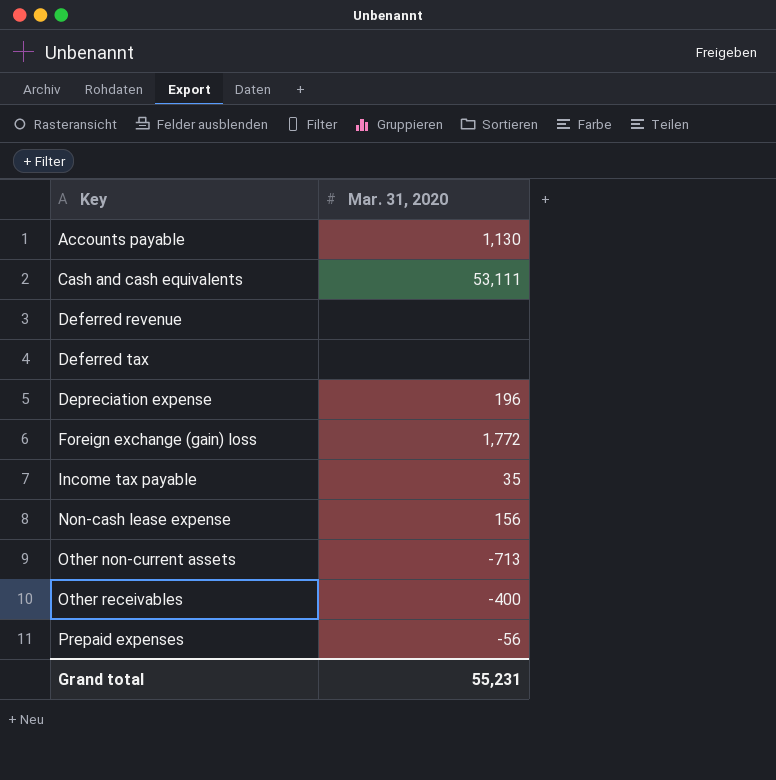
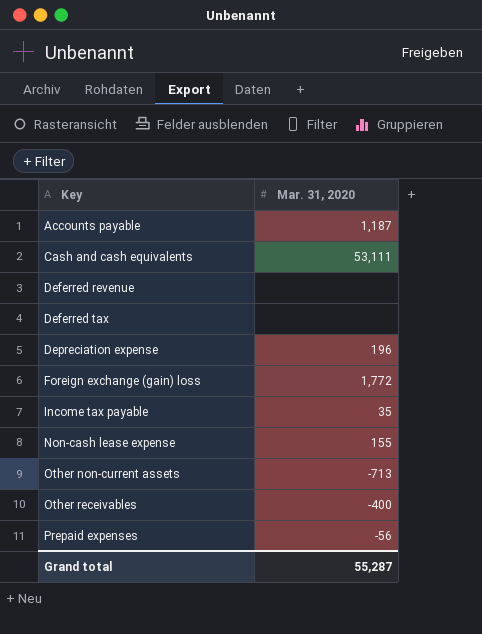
Accounts payable | Mar. 31, 2020: 1,130 -> 1,187
Non-cash lease expense | Mar. 31, 2020: 156 -> 155
Grand total | Mar. 31, 2020: 55,231 -> 55,287

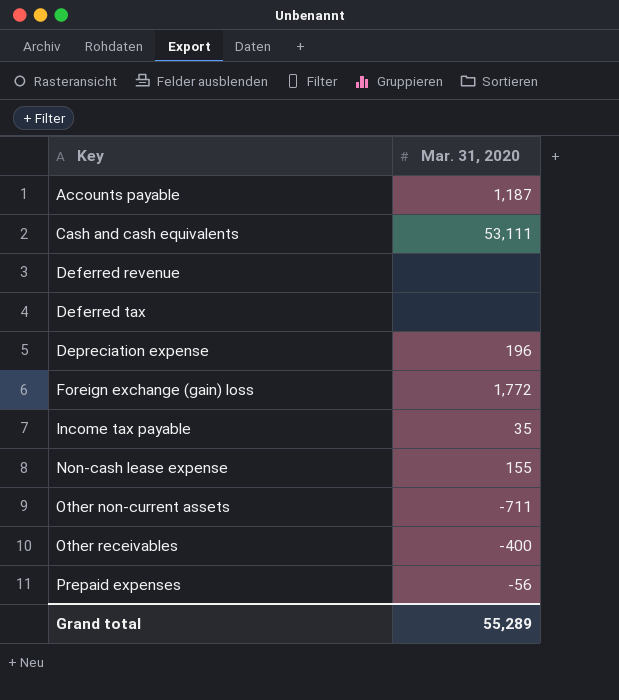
Other non-current assets | Mar. 31, 2020: -713 -> -711
Grand total | Mar. 31, 2020: 55,287 -> 55,289

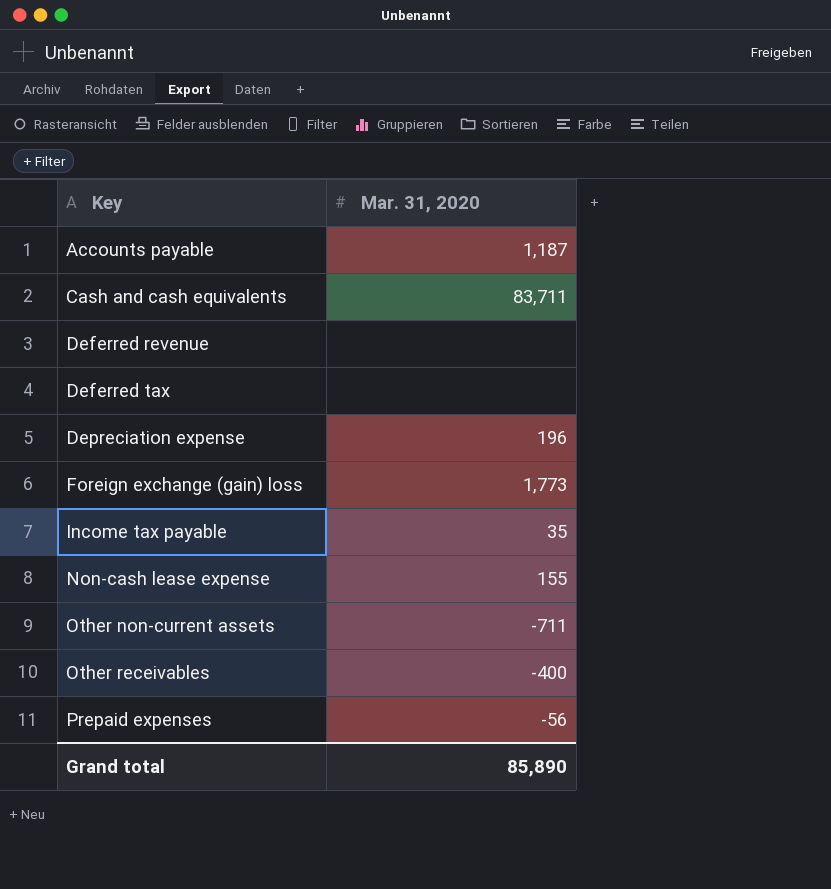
Cash and cash equivalents | Mar. 31, 2020: 53,111 -> 83,711
Foreign exchange (gain) loss | Mar. 31, 2020: 1,772 -> 1,773
Grand total | Mar. 31, 2020: 55,289 -> 85,890

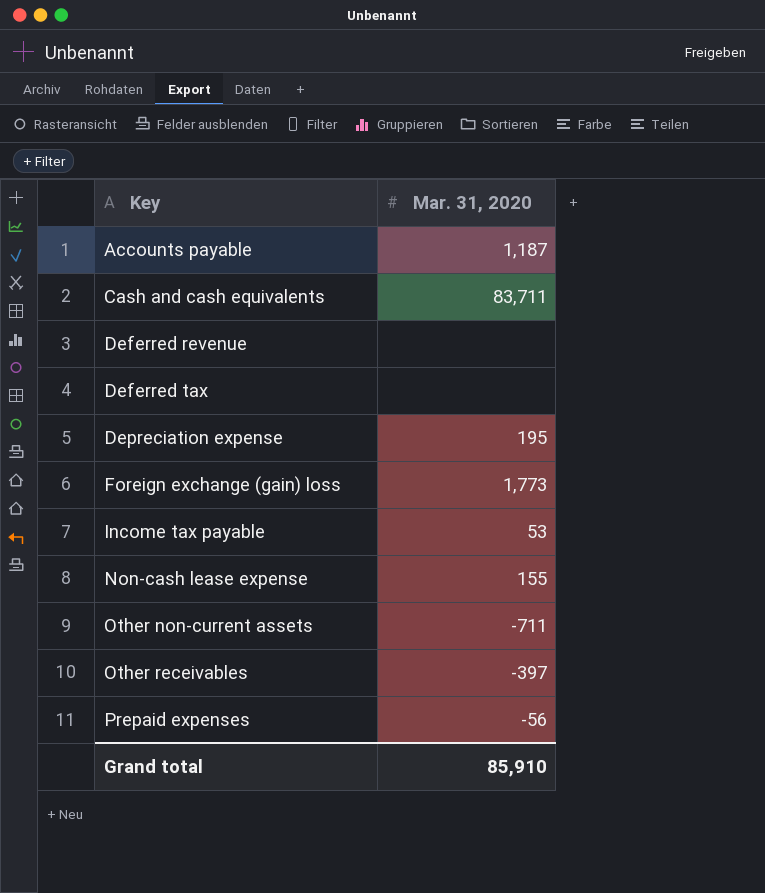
Depreciation expense | Mar. 31, 2020: 196 -> 195
Income tax payable | Mar. 31, 2020: 35 -> 53
Other receivables | Mar. 31, 2020: -400 -> -397
Grand total | Mar. 31, 2020: 85,890 -> 85,910

